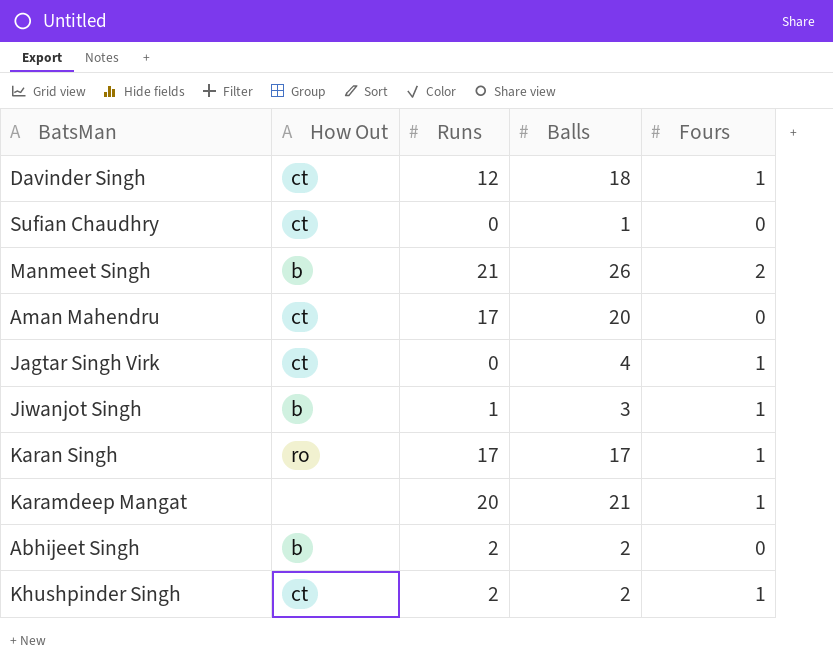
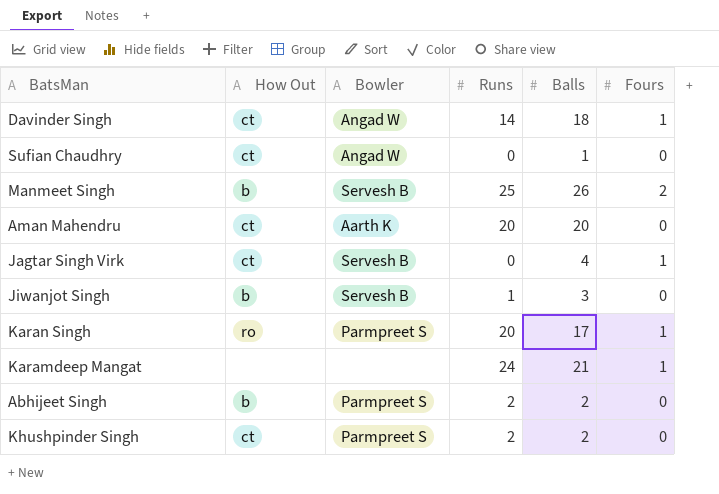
column Bowler | position: none -> 3
Davinder Singh | Runs: 12 -> 14
Manmeet Singh | Runs: 21 -> 25
Aman Mahendru | Runs: 17 -> 20
Jiwanjot Singh | Fours: 1 -> 0
Karan Singh | Runs: 17 -> 20
Karamdeep Mangat | Runs: 20 -> 24
Khushpinder Singh | Fours: 1 -> 0

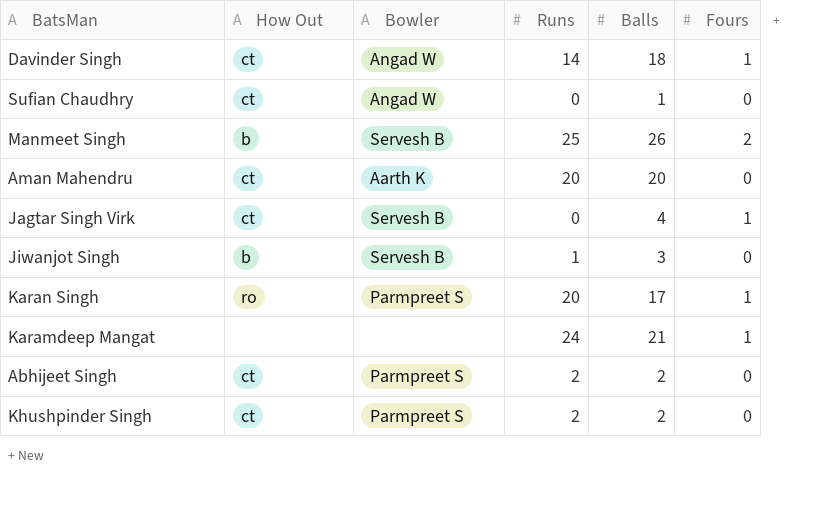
Abhijeet Singh | How Out: b -> ct

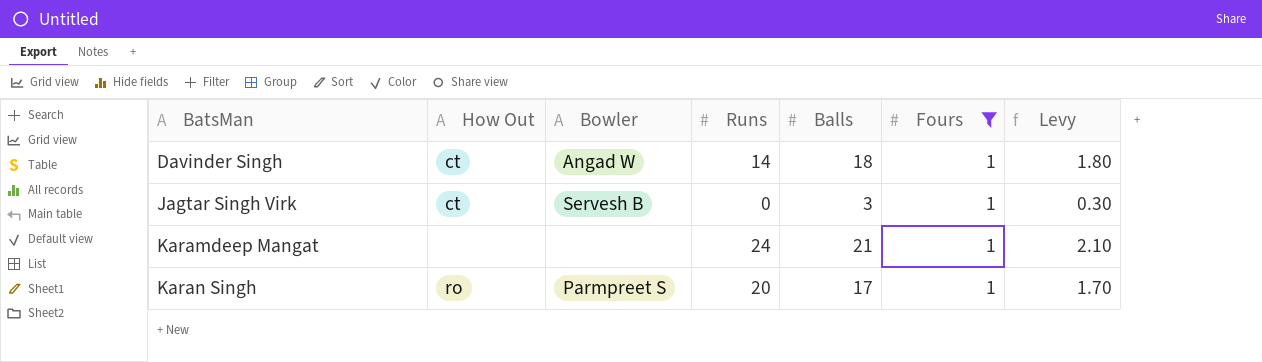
filter: none -> Fours = 1
row order: none -> BatsMan ascending
column Levy | formula: none -> [Balls] * 0.1
Jagtar Singh Virk | Balls: 4 -> 3

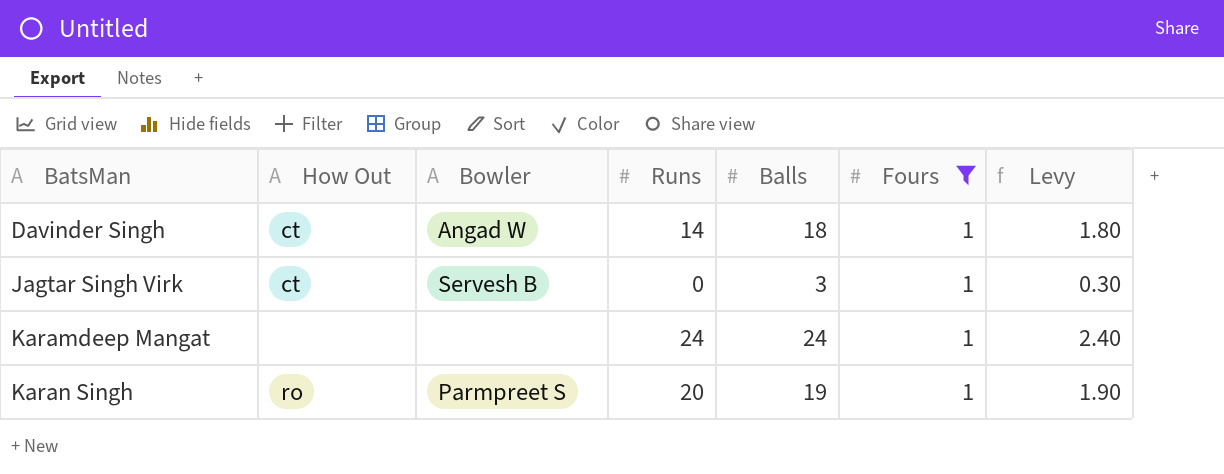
Karamdeep Mangat | Balls: 21 -> 24
Karamdeep Mangat | Levy: 2.10 -> 2.40
Karan Singh | Balls: 17 -> 19
Karan Singh | Levy: 1.70 -> 1.90

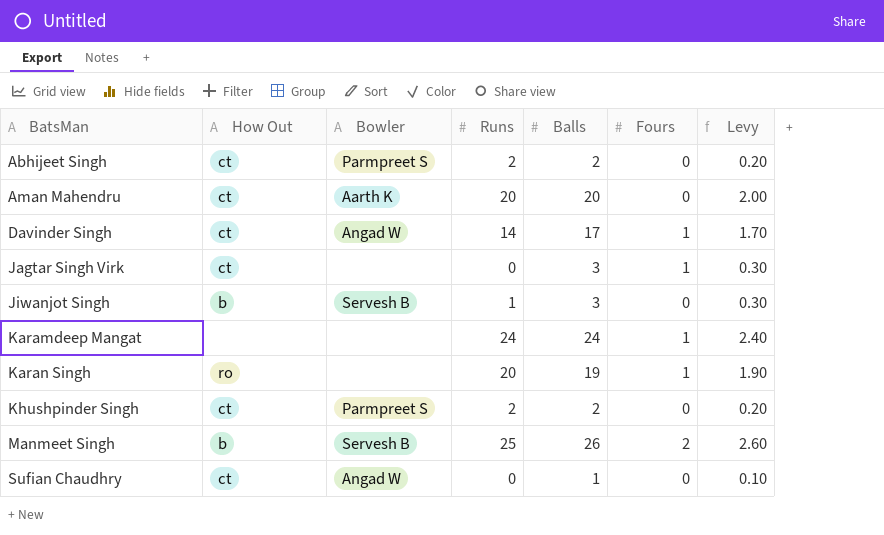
filter: Fours = 1 -> none
Davinder Singh | Balls: 18 -> 17
Davinder Singh | Levy: 1.80 -> 1.70
Jagtar Singh Virk | Bowler: Servesh B -> none
Karan Singh | Bowler: Parmpreet S -> none

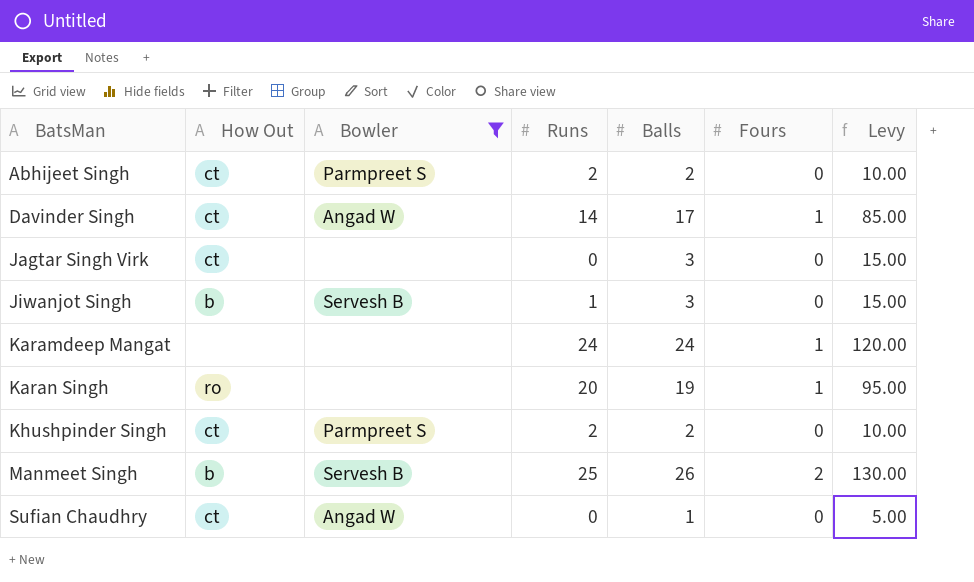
filter: none -> Bowler != Aarth K
column Levy | formula: [Balls] * 0.1 -> [Balls] * 5
Jagtar Singh Virk | Fours: 1 -> 0

